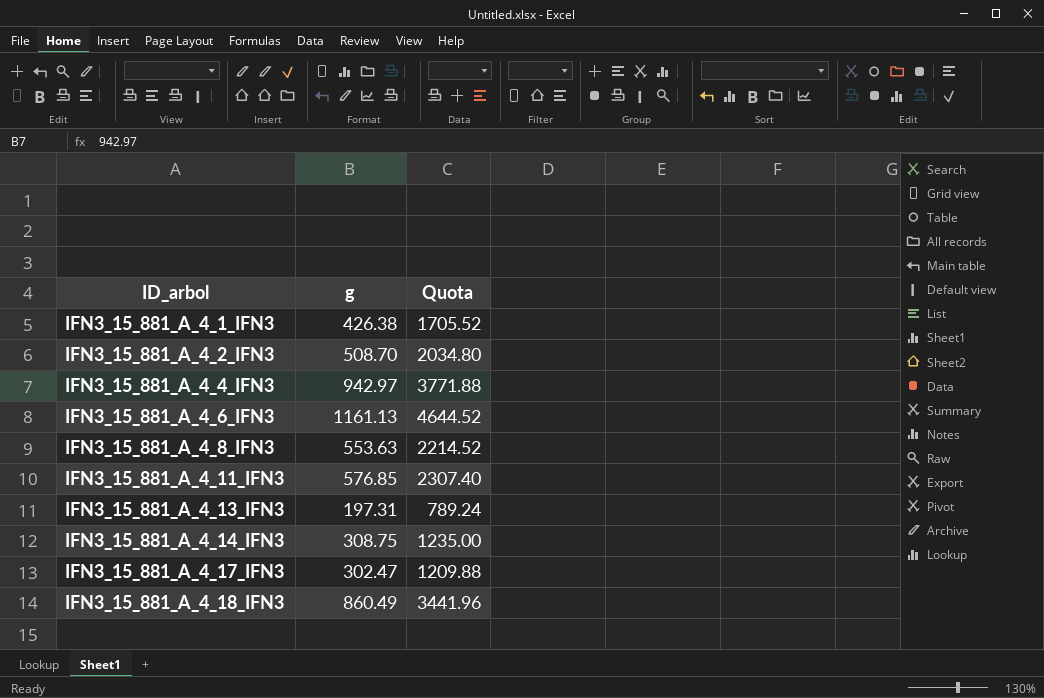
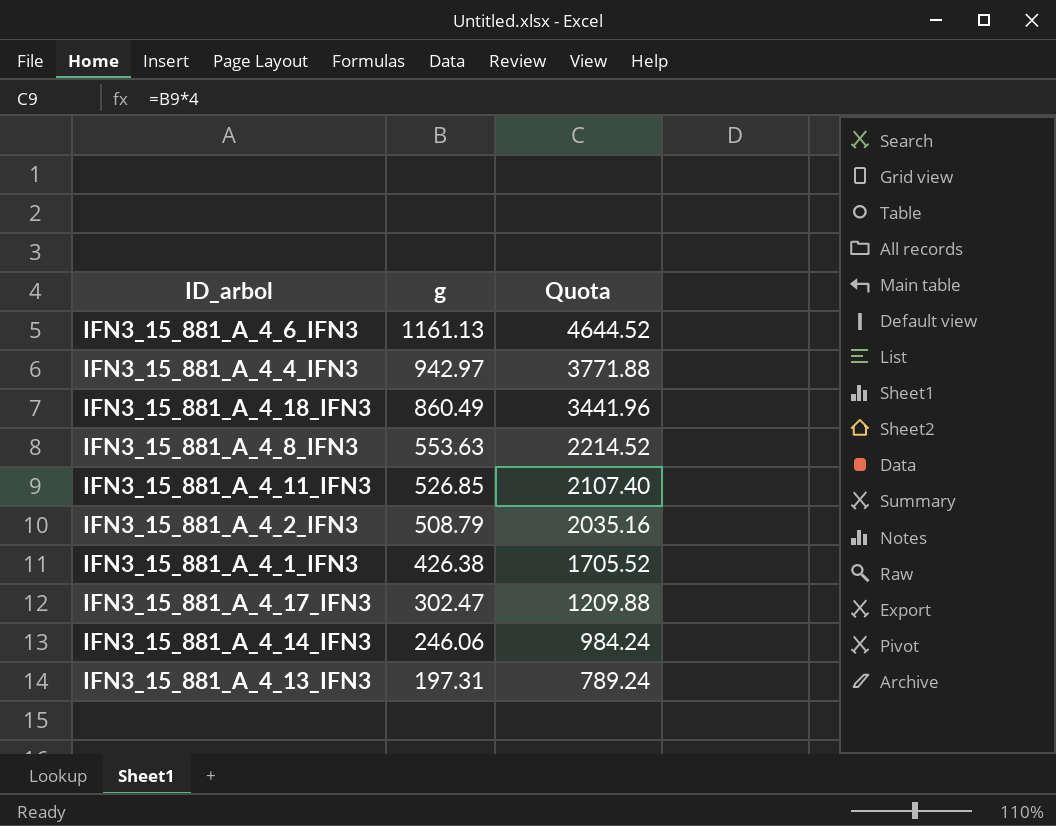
row order: ID_arbol ascending -> g descending
IFN3_15_881_A_4_11_IFN3 | g: 576.85 -> 526.85
IFN3_15_881_A_4_11_IFN3 | Quota: 2307.40 -> 2107.40
IFN3_15_881_A_4_2_IFN3 | g: 508.70 -> 508.79
IFN3_15_881_A_4_2_IFN3 | Quota: 2034.80 -> 2035.16
IFN3_15_881_A_4_14_IFN3 | g: 308.75 -> 246.06
IFN3_15_881_A_4_14_IFN3 | Quota: 1235.00 -> 984.24

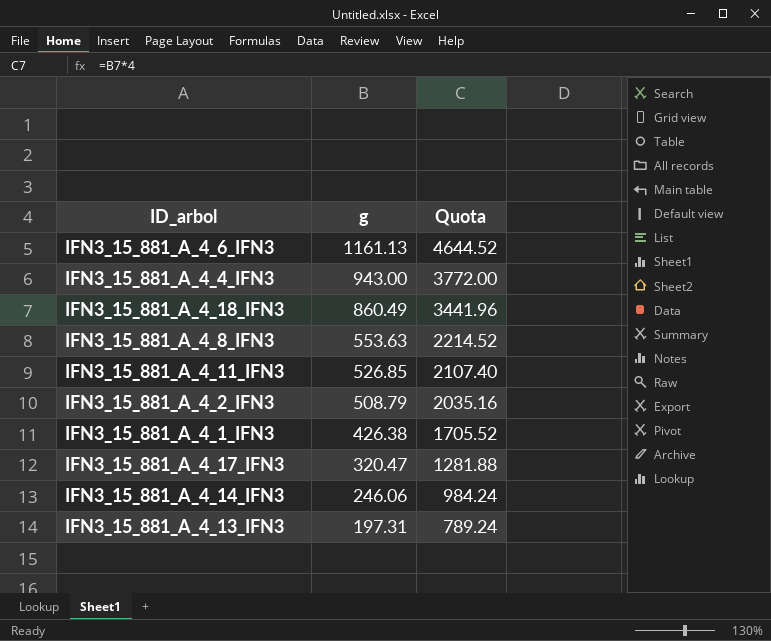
IFN3_15_881_A_4_4_IFN3 | g: 942.97 -> 943.00
IFN3_15_881_A_4_4_IFN3 | Quota: 3771.88 -> 3772.00
IFN3_15_881_A_4_17_IFN3 | g: 302.47 -> 320.47
IFN3_15_881_A_4_17_IFN3 | Quota: 1209.88 -> 1281.88

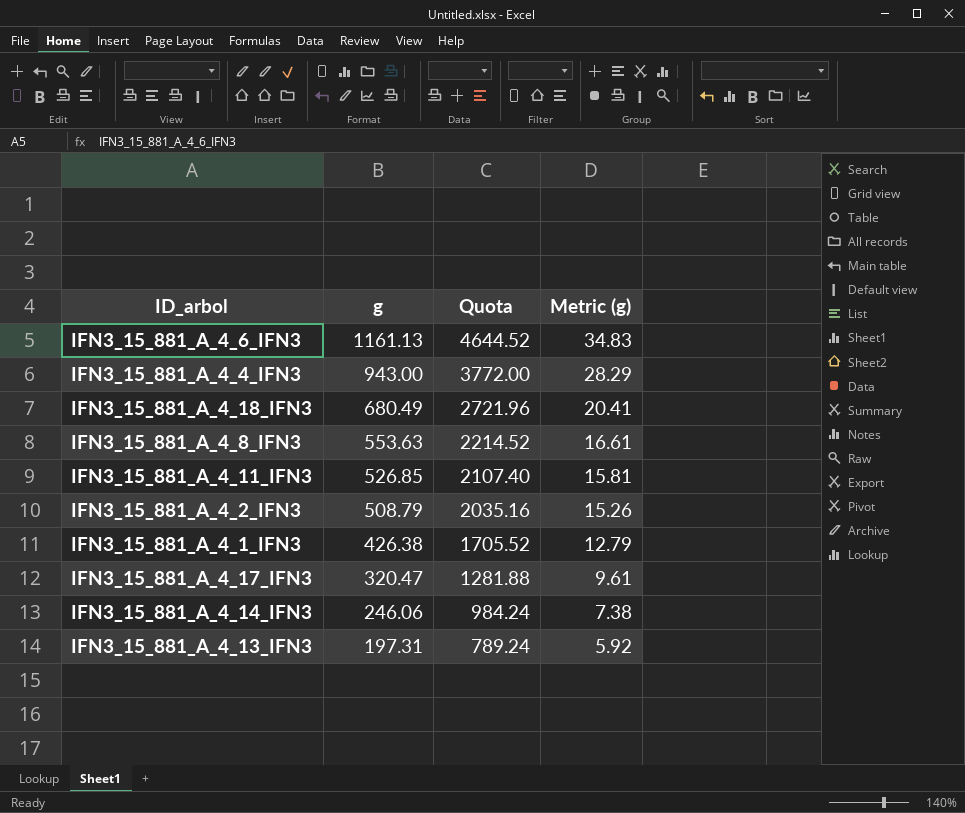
column Metric (g) | formula: none -> [g] * 0.03
IFN3_15_881_A_4_18_IFN3 | g: 860.49 -> 680.49
IFN3_15_881_A_4_18_IFN3 | Quota: 3441.96 -> 2721.96

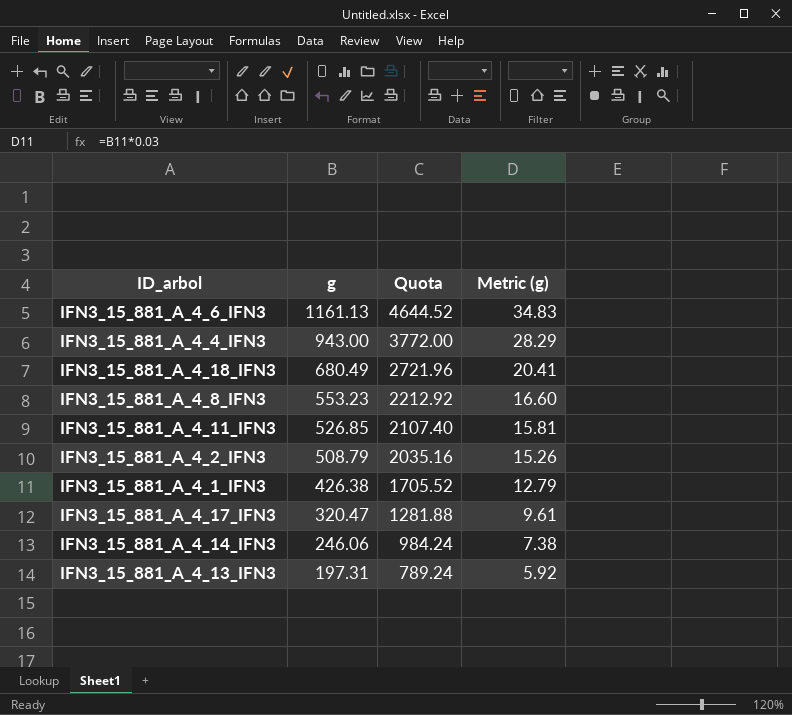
IFN3_15_881_A_4_8_IFN3 | g: 553.63 -> 553.23
IFN3_15_881_A_4_8_IFN3 | Quota: 2214.52 -> 2212.92
IFN3_15_881_A_4_8_IFN3 | Metric (g): 16.61 -> 16.60

